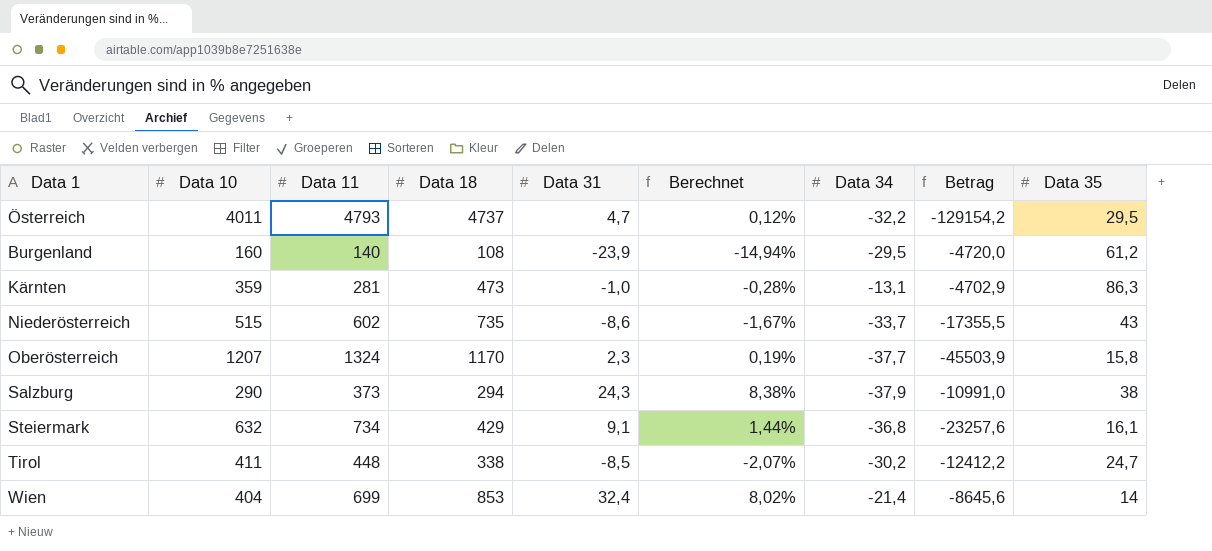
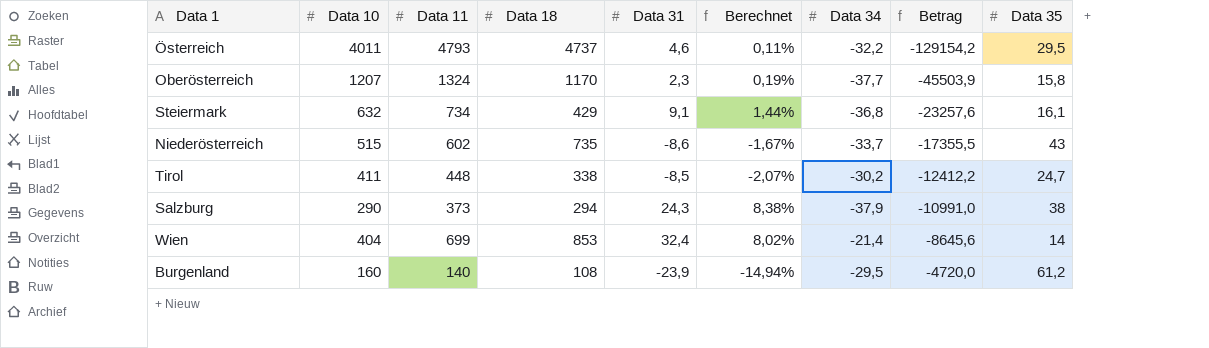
row order: none -> Betrag ascending
row Kärnten: 359 | 281 | 473 | -1,0 | -0,28% | -13,1 | -4702,9 | 86,3 -> none
Österreich | Data 31: 4,7 -> 4,6
Österreich | Berechnet: 0,12% -> 0,11%

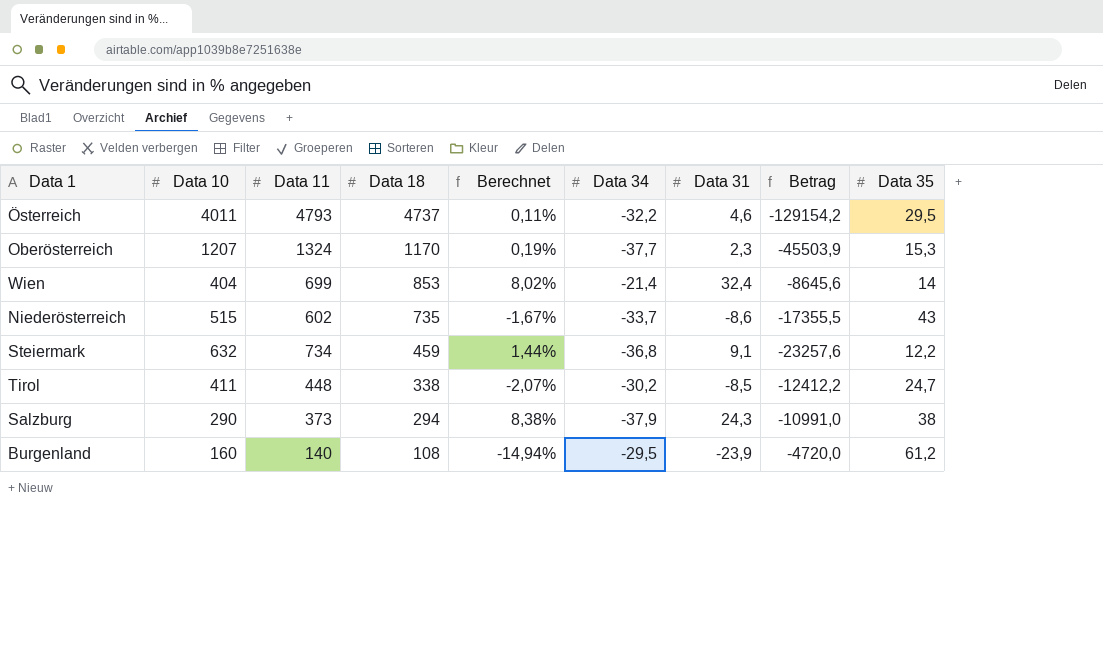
row order: Betrag ascending -> Data 18 descending
column Data 31 | position: 5 -> 7
Oberösterreich | Data 35: 15,8 -> 15,3
Steiermark | Data 18: 429 -> 459
Steiermark | Data 35: 16,1 -> 12,2

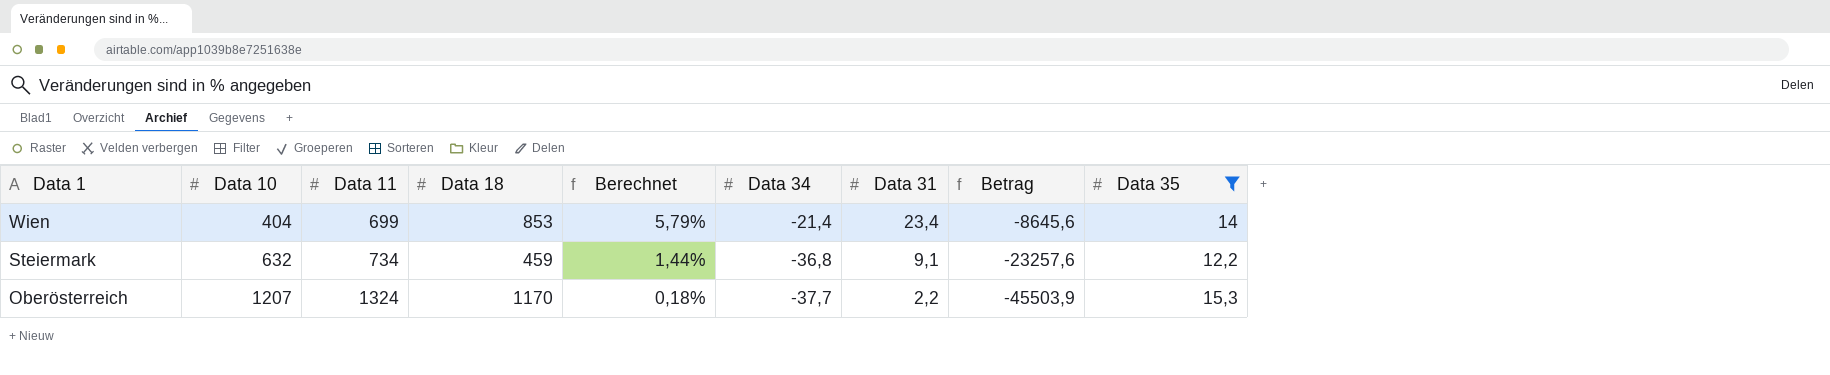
filter: none -> Data 35 <= 15,3
row order: Data 18 descending -> Data 1 descending
Wien | Berechnet: 8,02% -> 5,79%
Wien | Data 31: 32,4 -> 23,4
Oberösterreich | Berechnet: 0,19% -> 0,18%
Oberösterreich | Data 31: 2,3 -> 2,2

